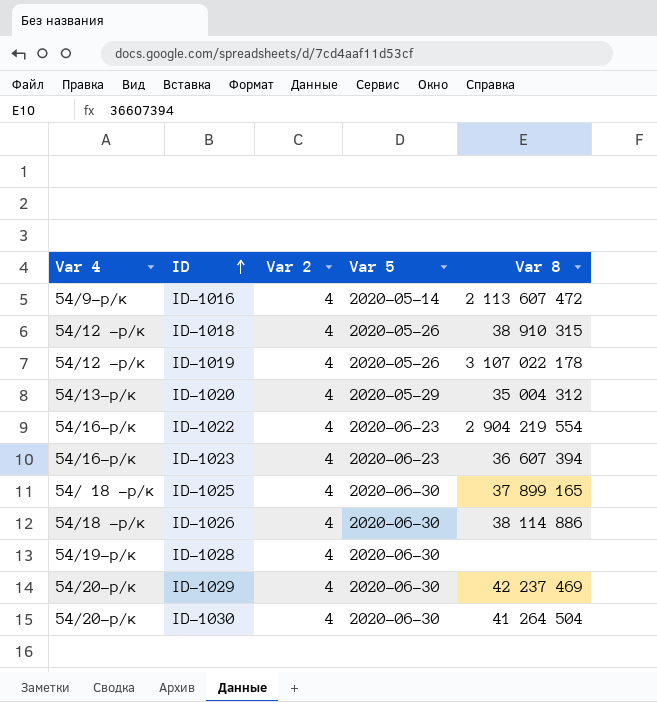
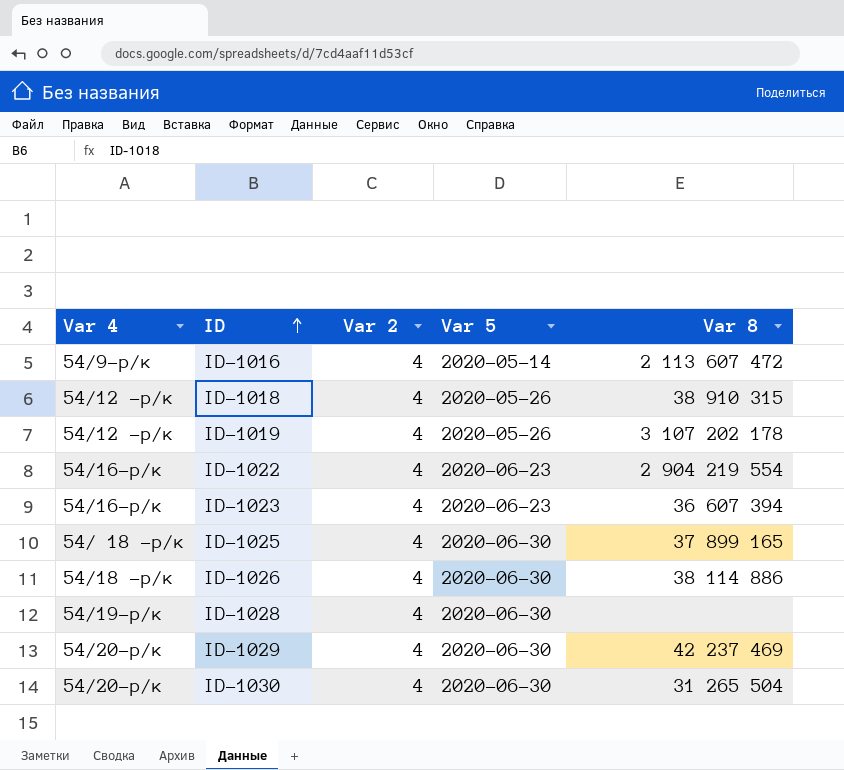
row ID-1020: 54/13-р/к | 4 | 2020-05-29 | 35 004 312 -> none
ID-1019 | Var 8: 3 107 022 178 -> 3 107 202 178
ID-1030 | Var 8: 41 264 504 -> 31 265 504

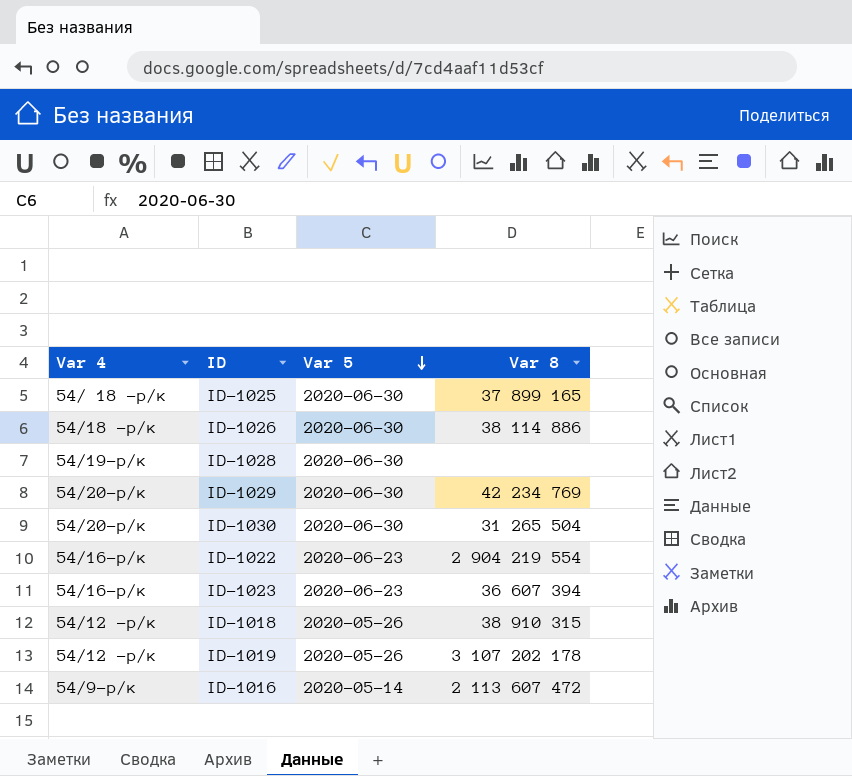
row order: ID ascending -> Var 5 descending
column Var 2 | position: 3 -> none
ID-1029 | Var 8: 42 237 469 -> 42 234 769

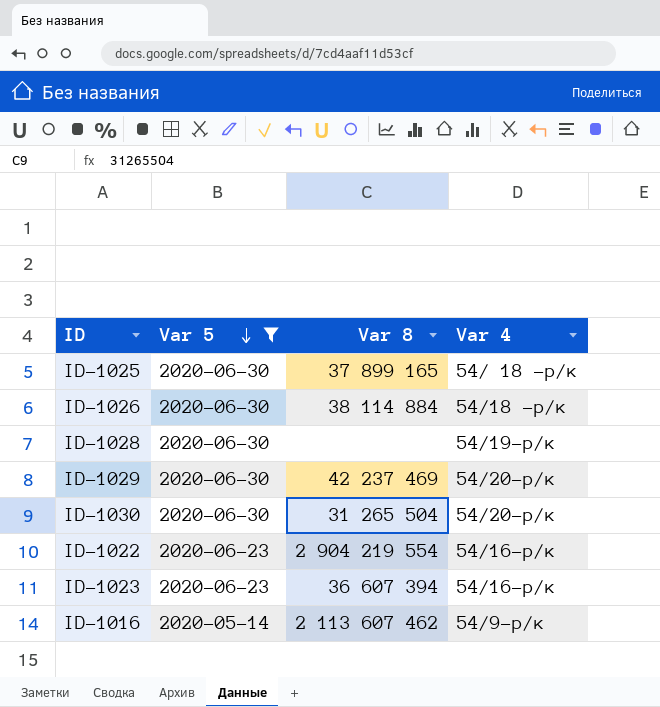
filter: none -> Var 5 != 2020-05-26
column Var 4 | position: 1 -> 4
ID-1026 | Var 8: 38 114 886 -> 38 114 884
ID-1029 | Var 8: 42 234 769 -> 42 237 469
ID-1016 | Var 8: 2 113 607 472 -> 2 113 607 462

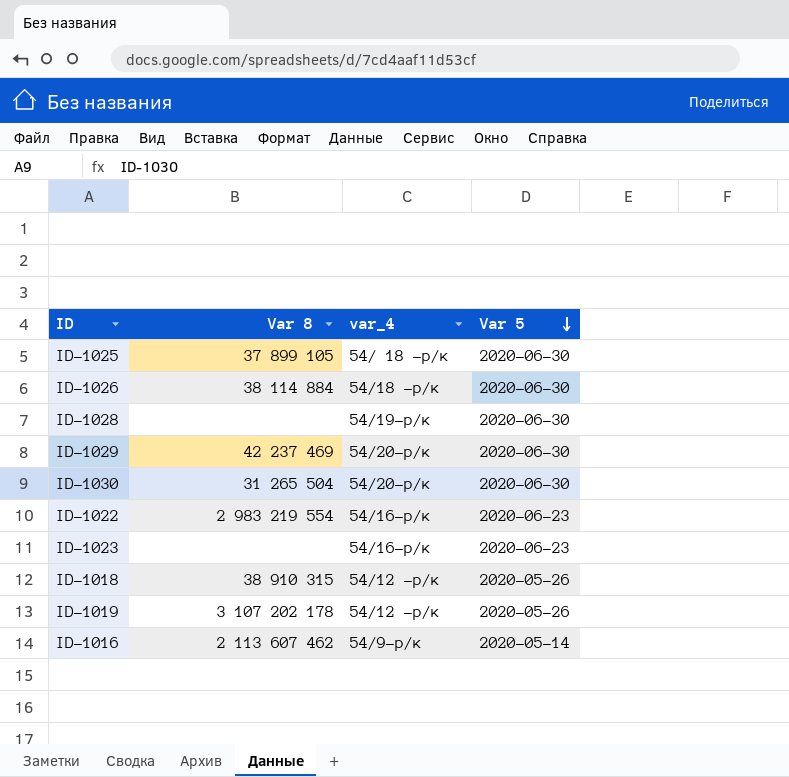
filter: Var 5 != 2020-05-26 -> none
column name: Var 4 -> var_4
column Var 5 | position: 2 -> 4
ID-1025 | Var 8: 37 899 165 -> 37 899 105
ID-1022 | Var 8: 2 904 219 554 -> 2 983 219 554
ID-1023 | Var 8: 36 607 394 -> none

